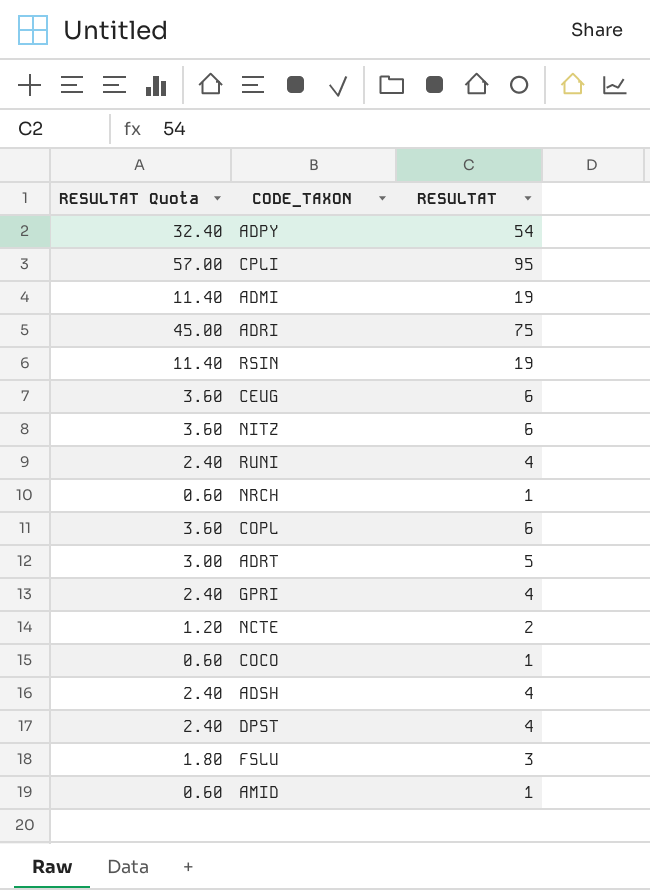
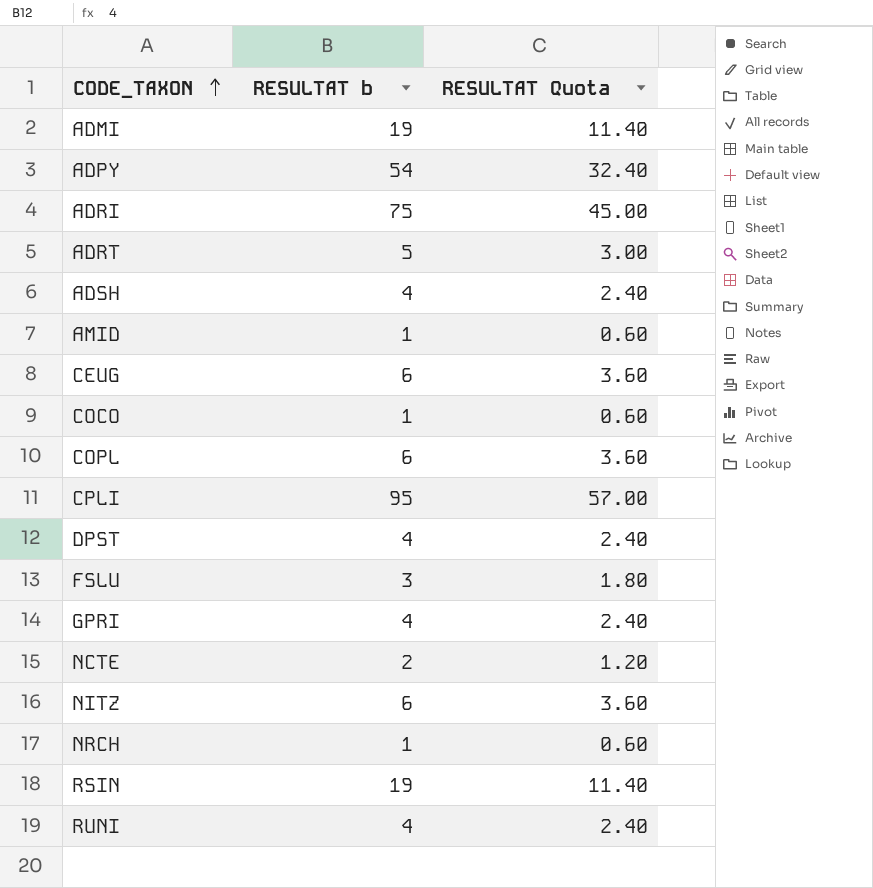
row order: none -> CODE_TAXON ascending
column name: RESULTAT -> RESULTAT b
column RESULTAT Quota | position: 1 -> 3

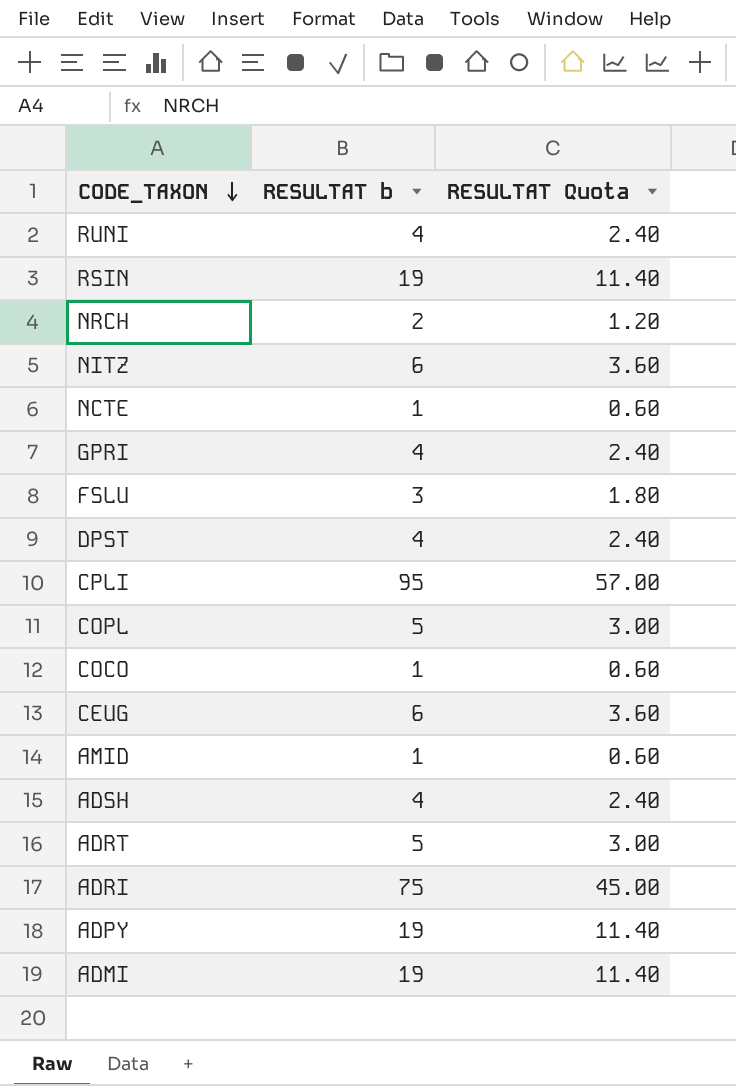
row order: CODE_TAXON ascending -> CODE_TAXON descending
NRCH | RESULTAT b: 1 -> 2
NRCH | RESULTAT Quota: 0.60 -> 1.20
NCTE | RESULTAT b: 2 -> 1
NCTE | RESULTAT Quota: 1.20 -> 0.60
COPL | RESULTAT b: 6 -> 5
COPL | RESULTAT Quota: 3.60 -> 3.00
ADPY | RESULTAT b: 54 -> 19
ADPY | RESULTAT Quota: 32.40 -> 11.40

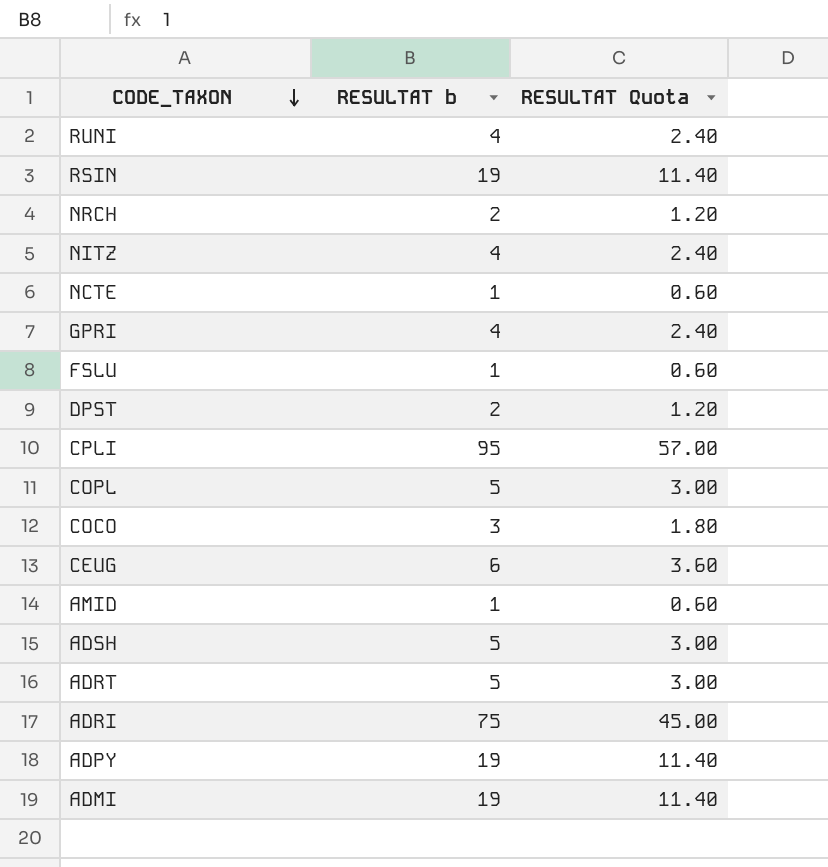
NITZ | RESULTAT b: 6 -> 4
NITZ | RESULTAT Quota: 3.60 -> 2.40
FSLU | RESULTAT b: 3 -> 1
FSLU | RESULTAT Quota: 1.80 -> 0.60
DPST | RESULTAT b: 4 -> 2
DPST | RESULTAT Quota: 2.40 -> 1.20
COCO | RESULTAT b: 1 -> 3
COCO | RESULTAT Quota: 0.60 -> 1.80
ADSH | RESULTAT b: 4 -> 5
ADSH | RESULTAT Quota: 2.40 -> 3.00

